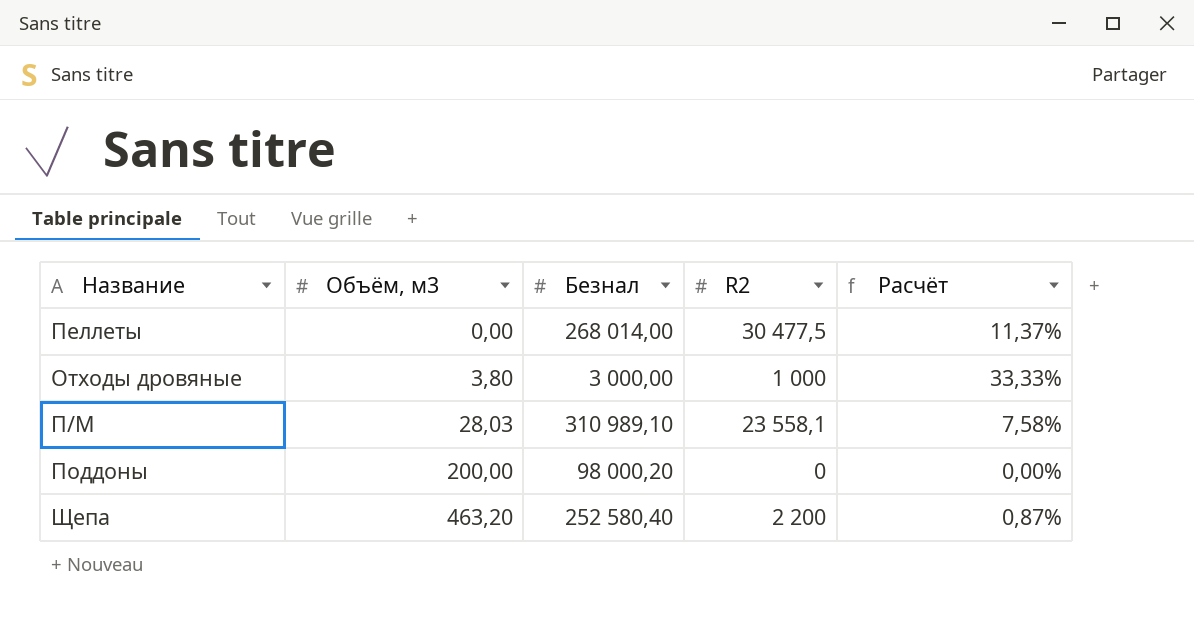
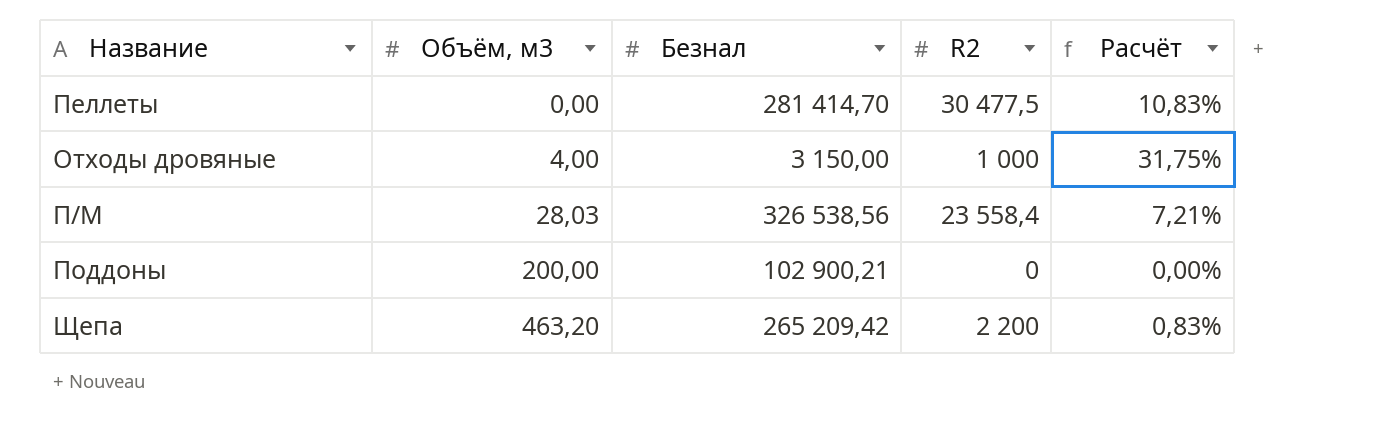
Пеллеты | Безнал: 268 014,00 -> 281 414,70
Пеллеты | Расчёт: 11,37% -> 10,83%
Отходы дровяные | Объём, м3: 3,80 -> 4,00
Отходы дровяные | Безнал: 3 000,00 -> 3 150,00
Отходы дровяные | Расчёт: 33,33% -> 31,75%
П/М | Безнал: 310 989,10 -> 326 538,56
П/М | R2: 23 558,1 -> 23 558,4
П/М | Расчёт: 7,58% -> 7,21%
Поддоны | Безнал: 98 000,20 -> 102 900,21
Щепа | Безнал: 252 580,40 -> 265 209,42
Щепа | Расчёт: 0,87% -> 0,83%

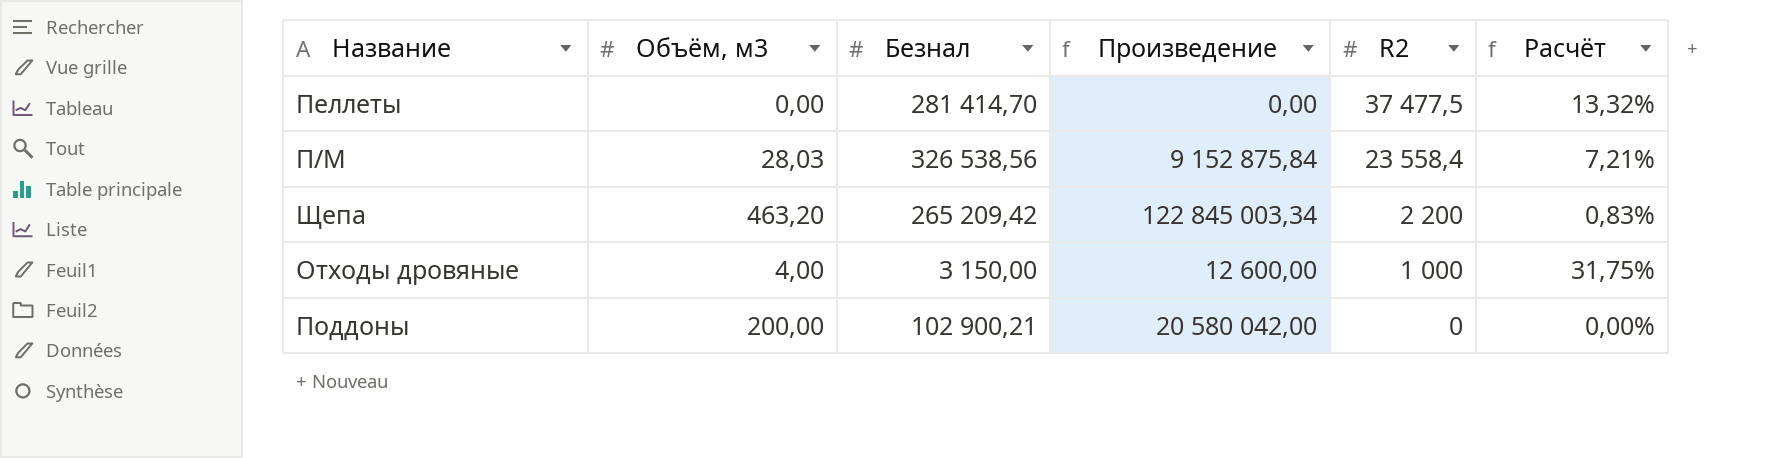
row order: Объём, м3 ascending -> R2 descending
column Произведение | formula: none -> [Объём, м3] * [Безнал]
Пеллеты | R2: 30 477,5 -> 37 477,5
Пеллеты | Расчёт: 10,83% -> 13,32%

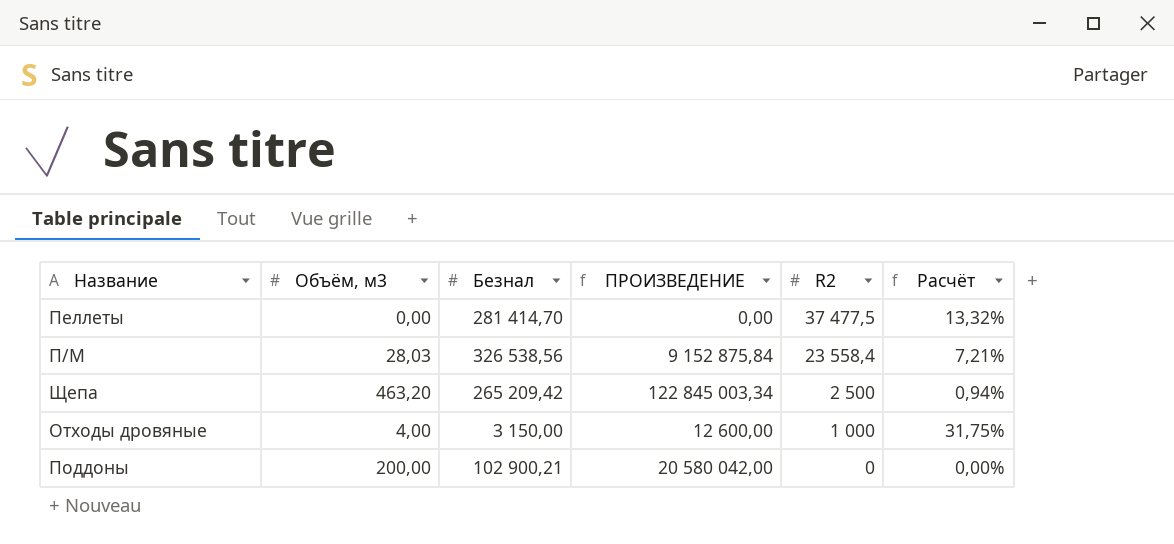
column name: Произведение -> ПРОИЗВЕДЕНИЕ
Щепа | R2: 2 200 -> 2 500
Щепа | Расчёт: 0,83% -> 0,94%

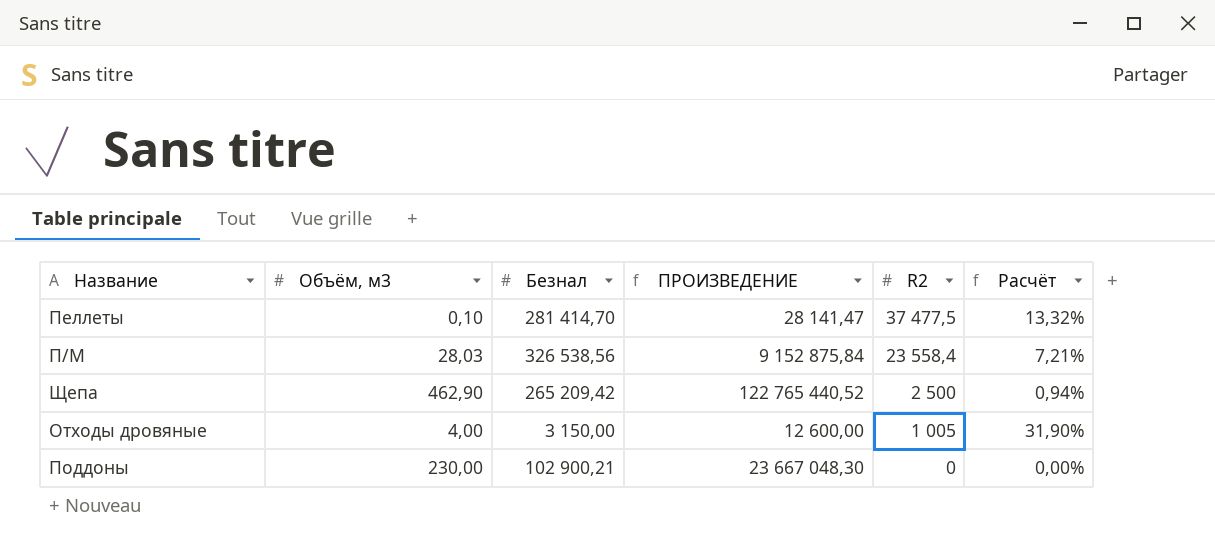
Пеллеты | Объём, м3: 0,00 -> 0,10
Пеллеты | ПРОИЗВЕДЕНИЕ: 0,00 -> 28 141,47
Щепа | Объём, м3: 463,20 -> 462,90
Щепа | ПРОИЗВЕДЕНИЕ: 122 845 003,34 -> 122 765 440,52
Отходы дровяные | R2: 1 000 -> 1 005
Отходы дровяные | Расчёт: 31,75% -> 31,90%
Поддоны | Объём, м3: 200,00 -> 230,00
Поддоны | ПРОИЗВЕДЕНИЕ: 20 580 042,00 -> 23 667 048,30

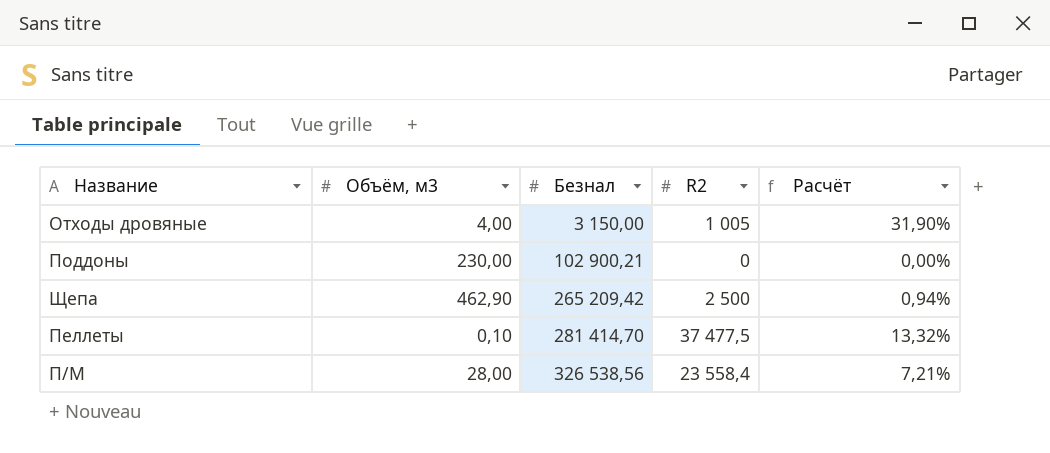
row order: R2 descending -> Безнал ascending
column ПРОИЗВЕДЕНИЕ | formula: [Объём, м3] * [Безнал] -> none
П/М | Объём, м3: 28,03 -> 28,00

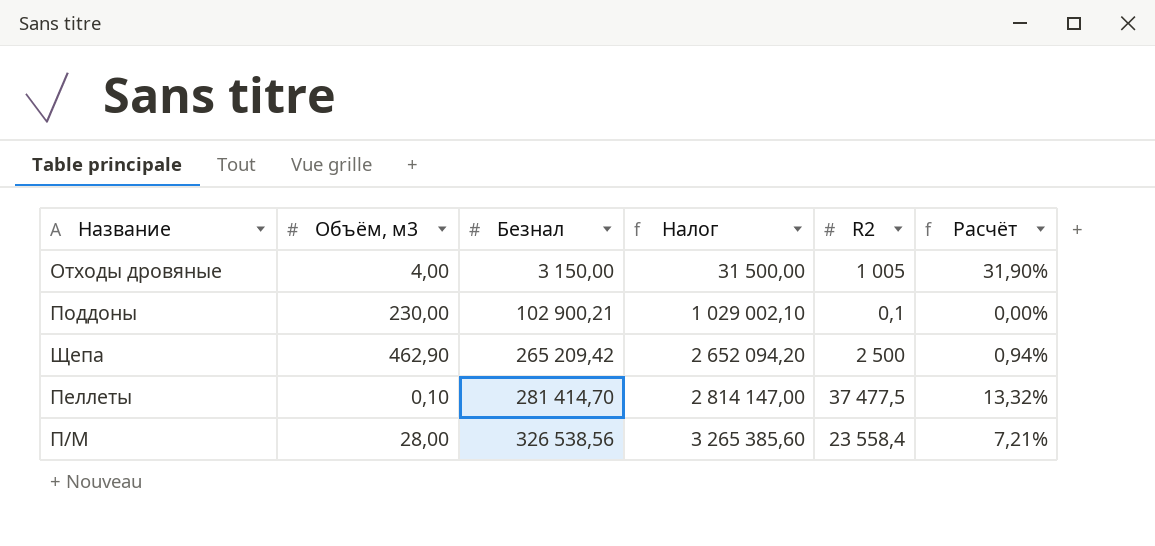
column Налог | formula: none -> [Безнал] * 10
Поддоны | R2: 0 -> 0,1

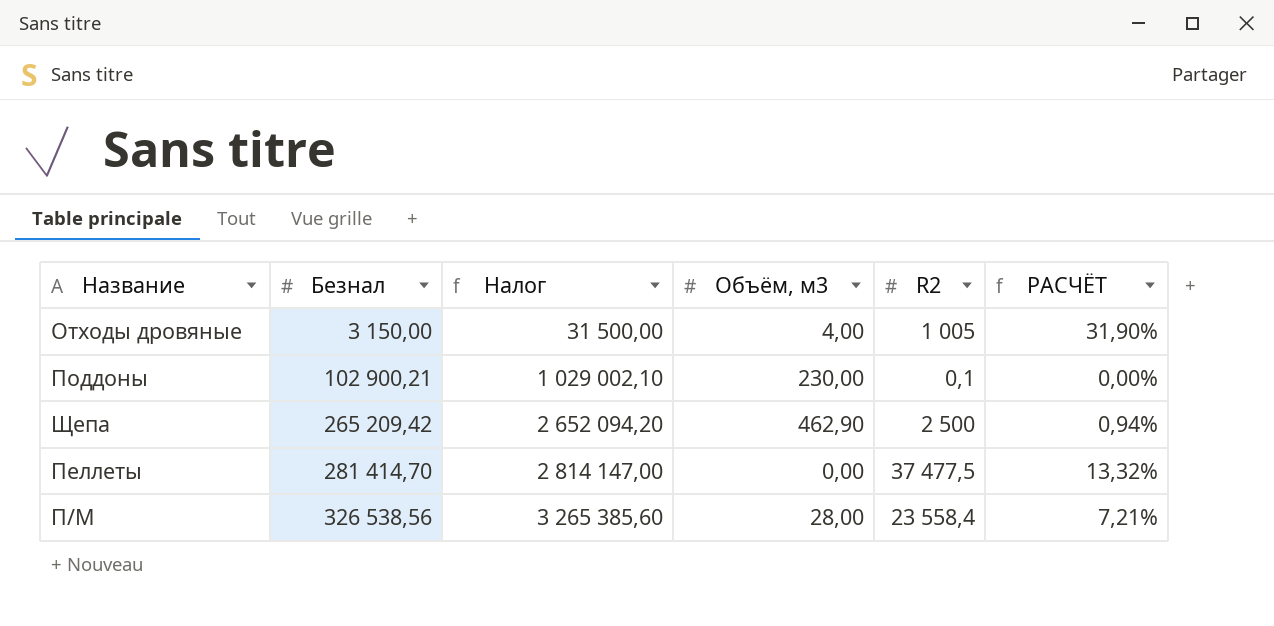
column Объём, м3 | position: 2 -> 4
column name: Расчёт -> РАСЧЁТ
Пеллеты | Объём, м3: 0,10 -> 0,00

